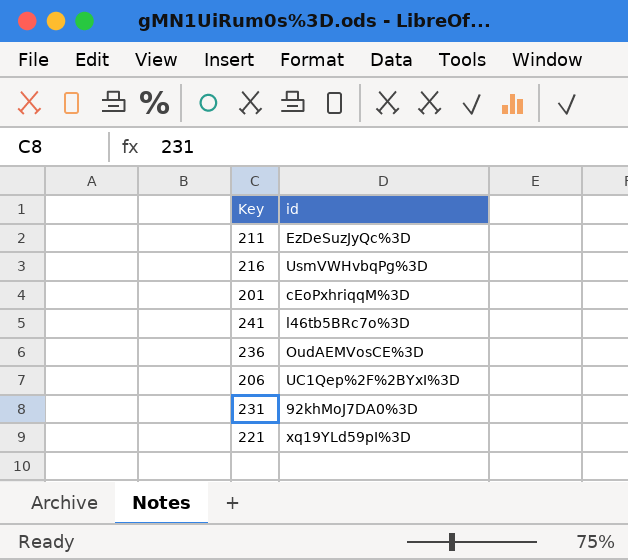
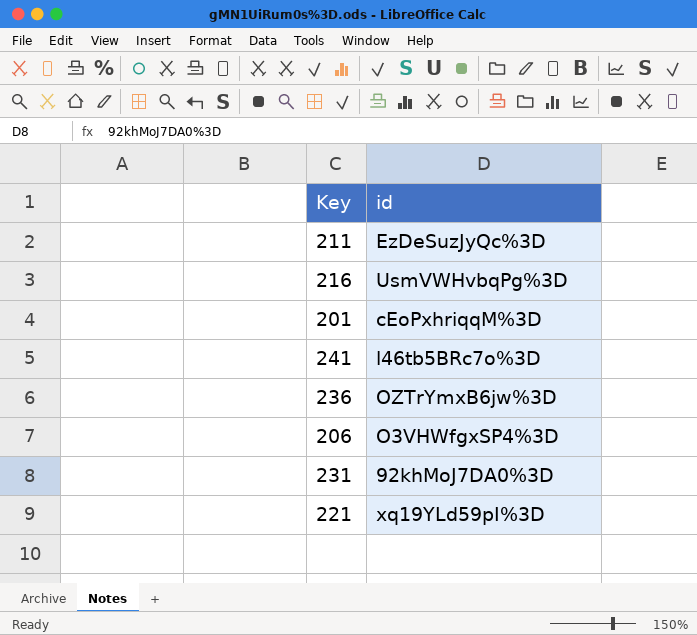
236 | id: OudAEMVosCE%3D -> OZTrYmxB6jw%3D
206 | id: UC1Qep%2F%2BYxI%3D -> O3VHWfgxSP4%3D

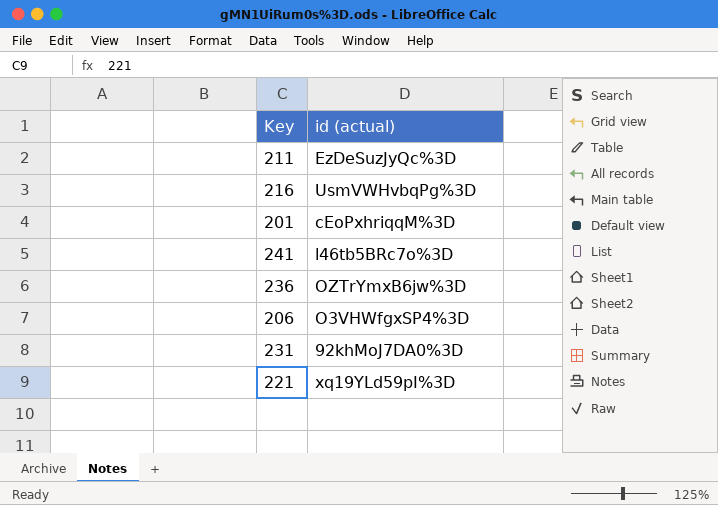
column name: id -> id (actual)

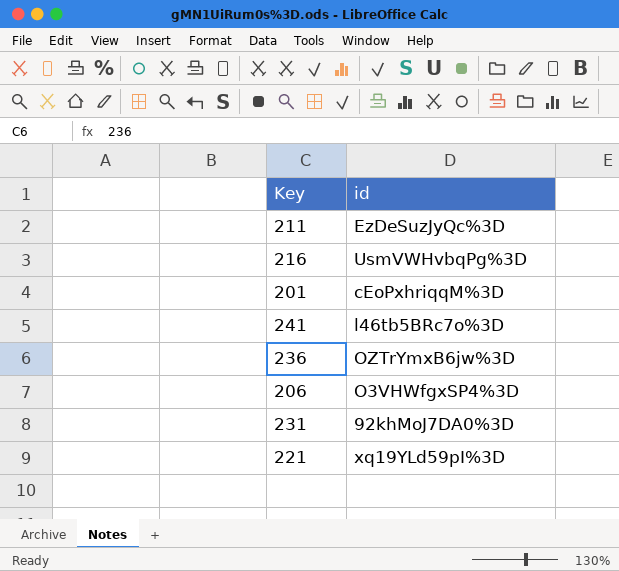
column name: id (actual) -> id

